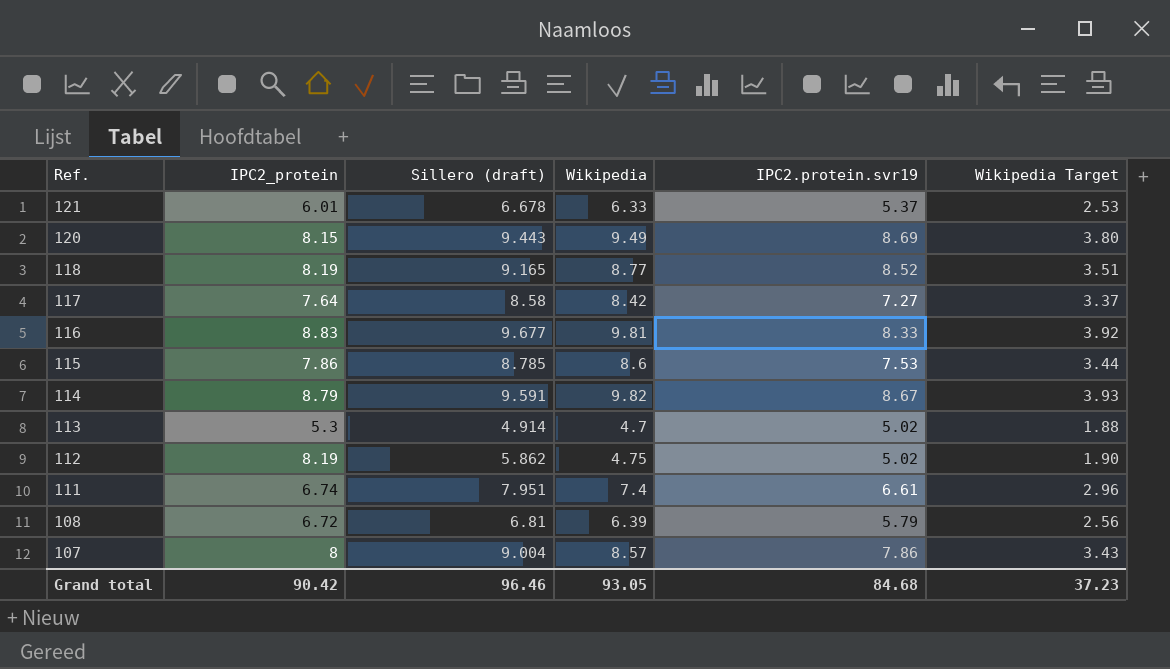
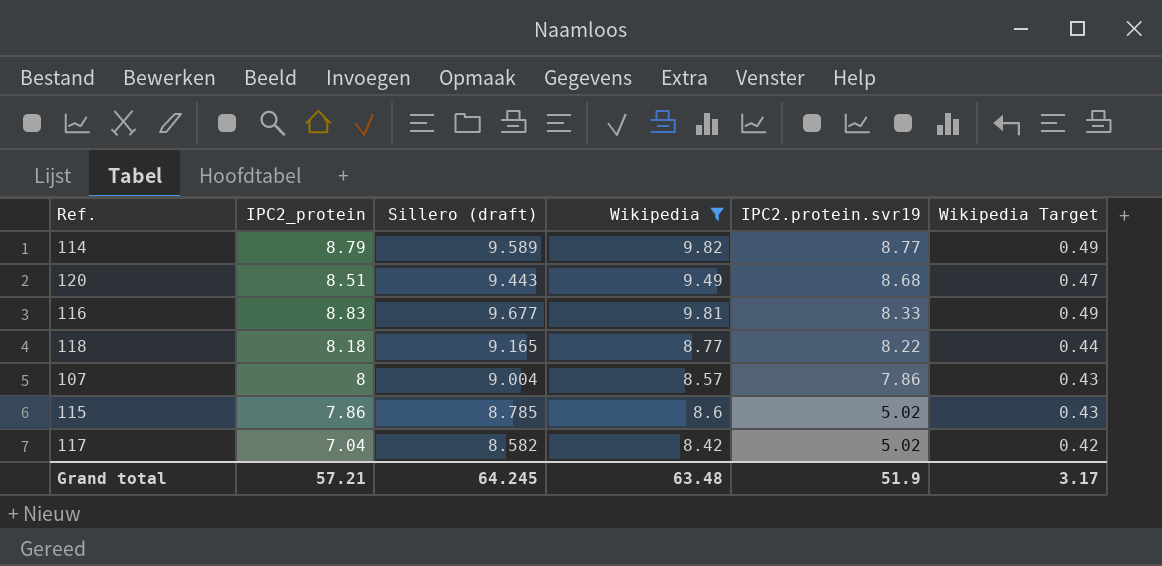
filter: none -> Wikipedia >= 8.42
row order: Ref. descending -> IPC2.protein.svr19 descending
column Wikipedia Target | formula: [Wikipedia] * 0.4 -> [Wikipedia] * 0.05
114 | Sillero (draft): 9.591 -> 9.589
114 | IPC2.protein.svr19: 8.67 -> 8.77
120 | IPC2_protein: 8.15 -> 8.51
120 | IPC2.protein.svr19: 8.69 -> 8.68
118 | IPC2_protein: 8.19 -> 8.18
118 | IPC2.protein.svr19: 8.52 -> 8.22
115 | IPC2.protein.svr19: 7.53 -> 5.02
117 | IPC2_protein: 7.64 -> 7.04
117 | Sillero (draft): 8.58 -> 8.582
117 | IPC2.protein.svr19: 7.27 -> 5.02
Grand total | IPC2_protein: 90.42 -> 57.21
Grand total | Sillero (draft): 96.46 -> 64.245
Grand total | Wikipedia: 93.05 -> 63.48
Grand total | IPC2.protein.svr19: 84.68 -> 51.9
Grand total | Wikipedia Target: 37.23 -> 3.17

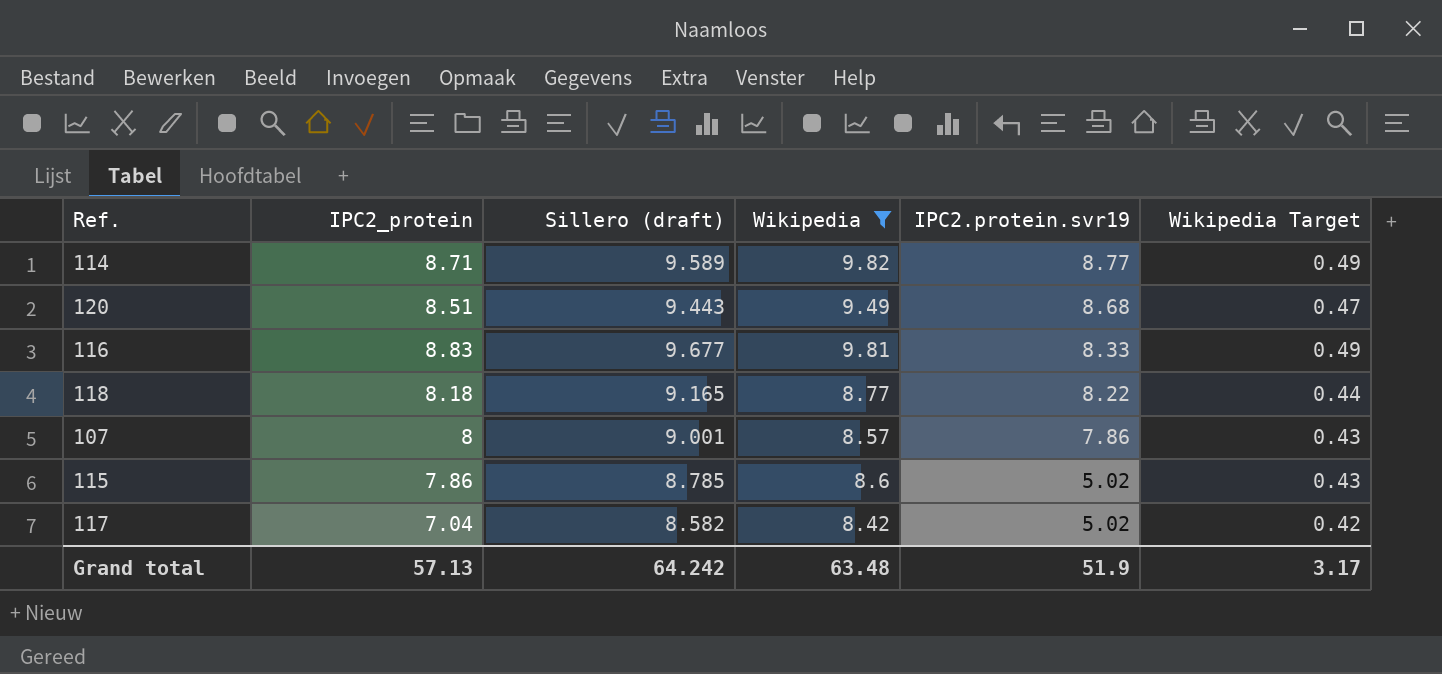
114 | IPC2_protein: 8.79 -> 8.71
107 | Sillero (draft): 9.004 -> 9.001
Grand total | IPC2_protein: 57.21 -> 57.13
Grand total | Sillero (draft): 64.245 -> 64.242

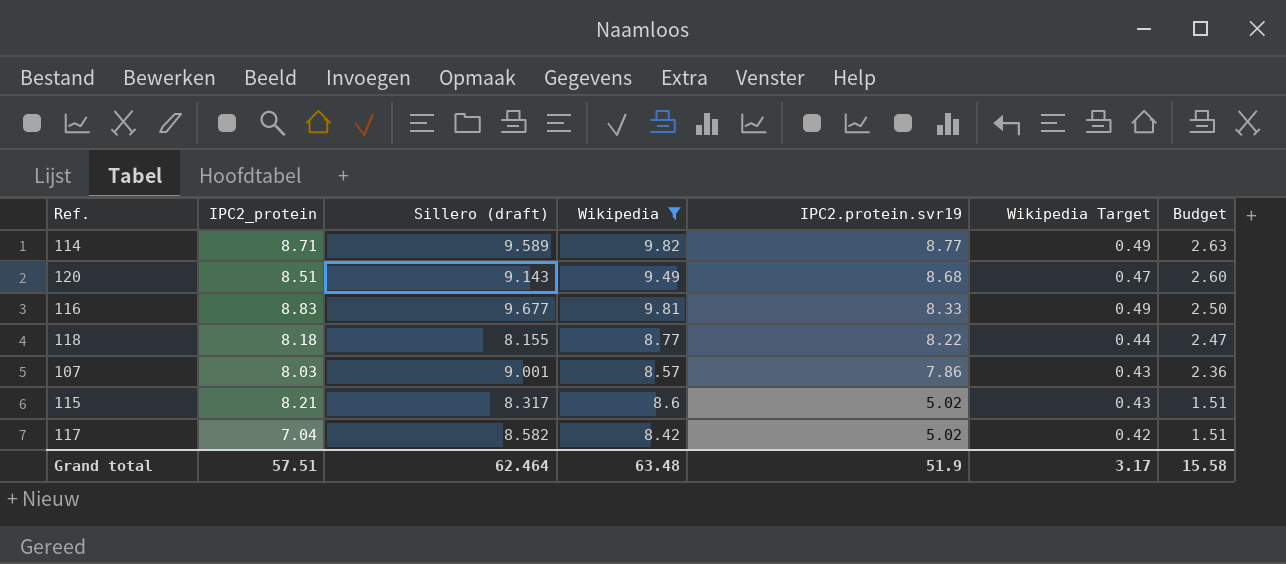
column Budget | formula: none -> [IPC2.protein.svr19] * 0.3
120 | Sillero (draft): 9.443 -> 9.143
118 | Sillero (draft): 9.165 -> 8.155
107 | IPC2_protein: 8 -> 8.03
115 | IPC2_protein: 7.86 -> 8.21
115 | Sillero (draft): 8.785 -> 8.317
Grand total | IPC2_protein: 57.13 -> 57.51
Grand total | Sillero (draft): 64.242 -> 62.464

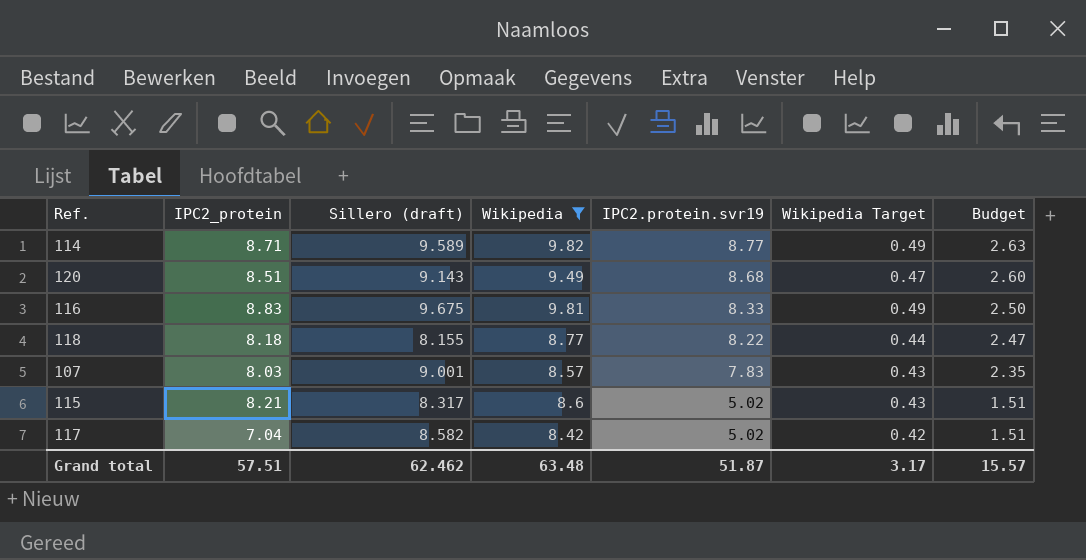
116 | Sillero (draft): 9.677 -> 9.675
107 | IPC2.protein.svr19: 7.86 -> 7.83
107 | Budget: 2.36 -> 2.35
Grand total | Sillero (draft): 62.464 -> 62.462
Grand total | IPC2.protein.svr19: 51.9 -> 51.87
Grand total | Budget: 15.58 -> 15.57

